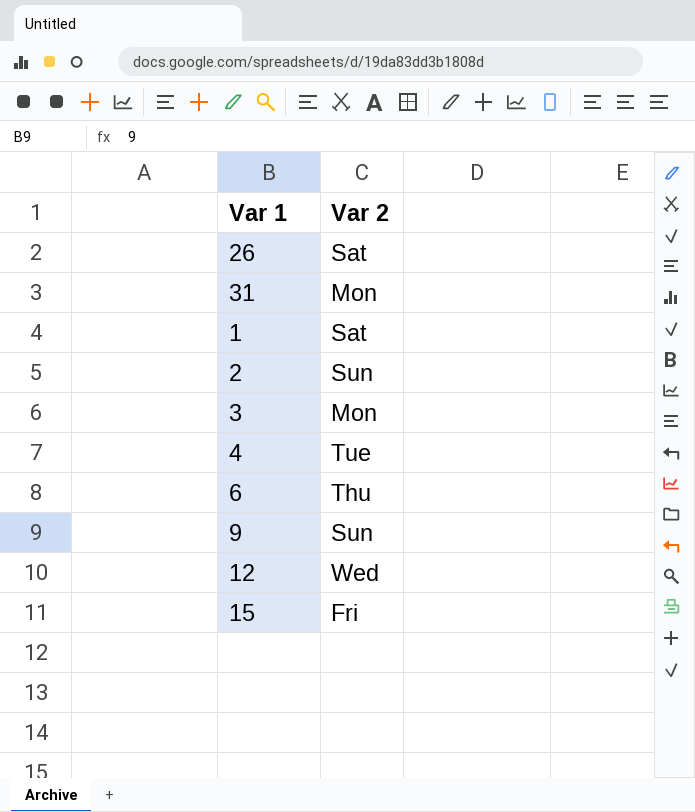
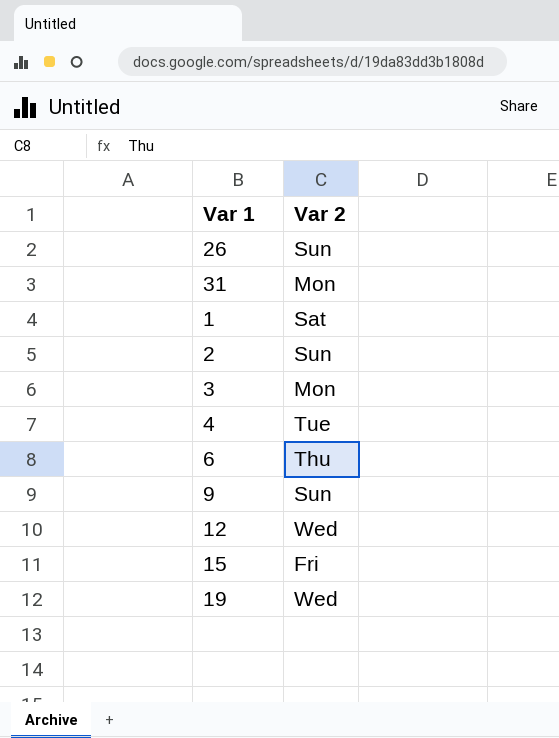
26 | Var 2: Sat -> Sun
row 19: none -> Wed

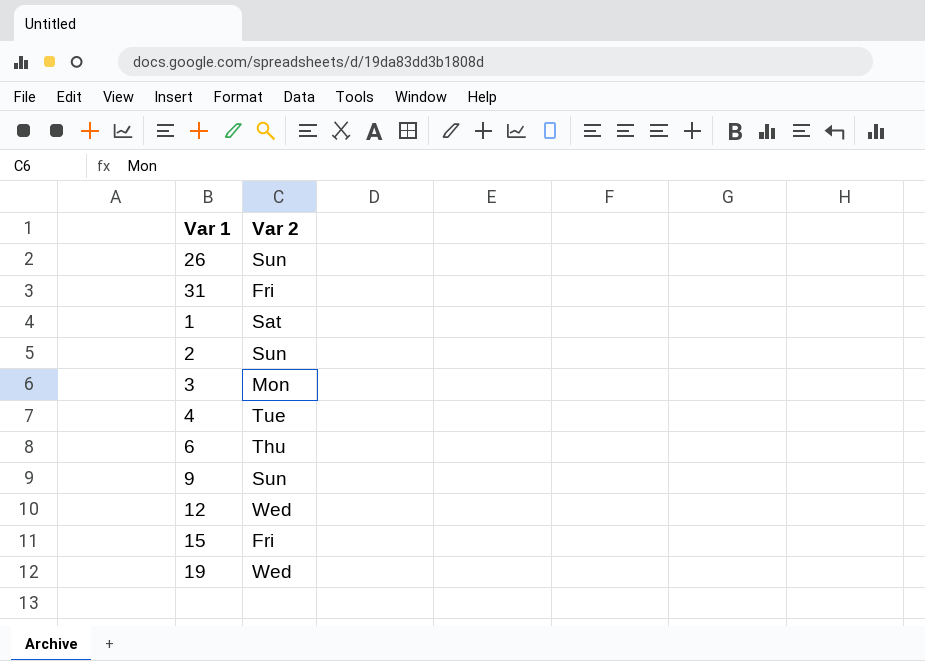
31 | Var 2: Mon -> Fri

